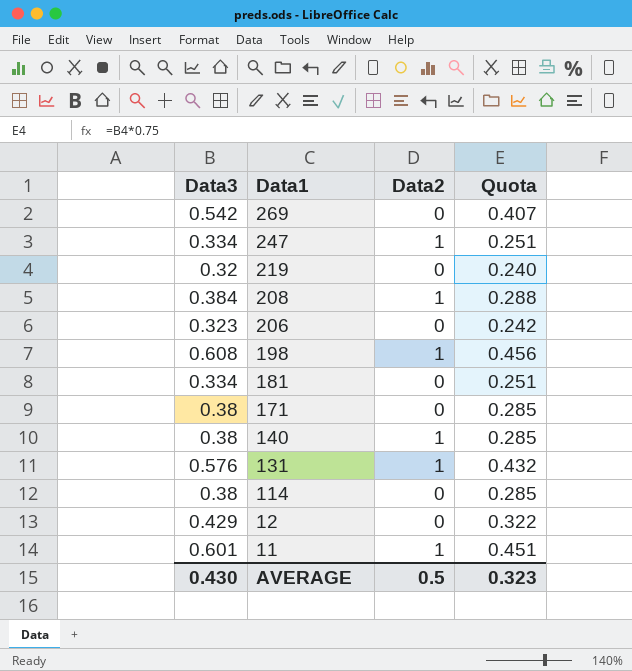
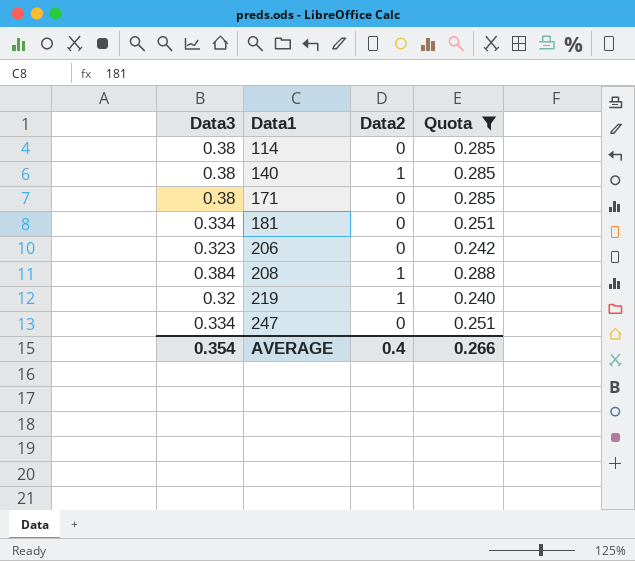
filter: none -> Quota <= 0.288
row order: Data1 descending -> Data1 ascending
219 | Data2: 0 -> 1
247 | Data2: 1 -> 0
AVERAGE | Data3: 0.430 -> 0.354
AVERAGE | Data2: 0.5 -> 0.4
AVERAGE | Quota: 0.323 -> 0.266

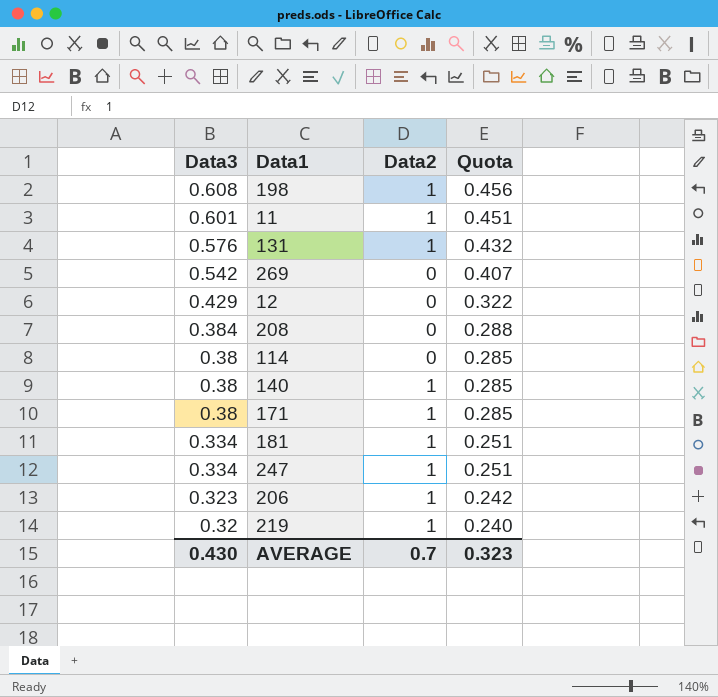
filter: Quota <= 0.288 -> none
row order: Data1 ascending -> Data3 descending
208 | Data2: 1 -> 0
171 | Data2: 0 -> 1
181 | Data2: 0 -> 1
247 | Data2: 0 -> 1
206 | Data2: 0 -> 1
AVERAGE | Data3: 0.354 -> 0.430
AVERAGE | Data2: 0.4 -> 0.7
AVERAGE | Quota: 0.266 -> 0.323

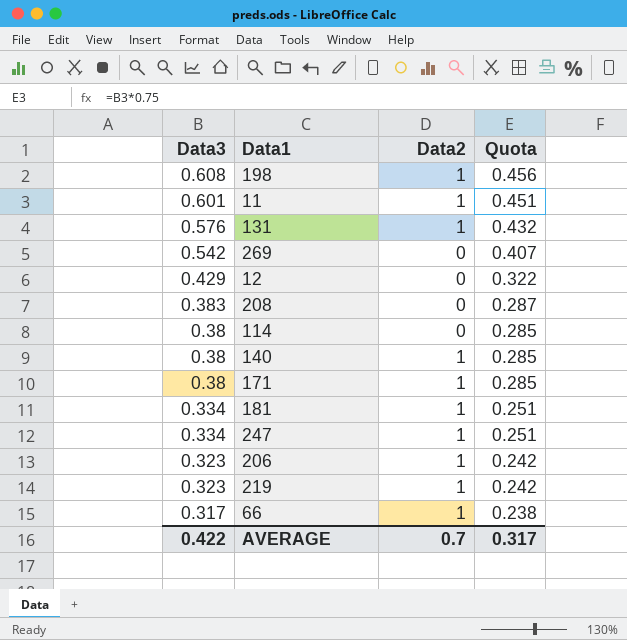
208 | Data3: 0.384 -> 0.383
208 | Quota: 0.288 -> 0.287
219 | Data3: 0.32 -> 0.323
219 | Quota: 0.240 -> 0.242
row 66: none -> 0.317 | 1 | 0.238
AVERAGE | Data3: 0.430 -> 0.422
AVERAGE | Quota: 0.323 -> 0.317

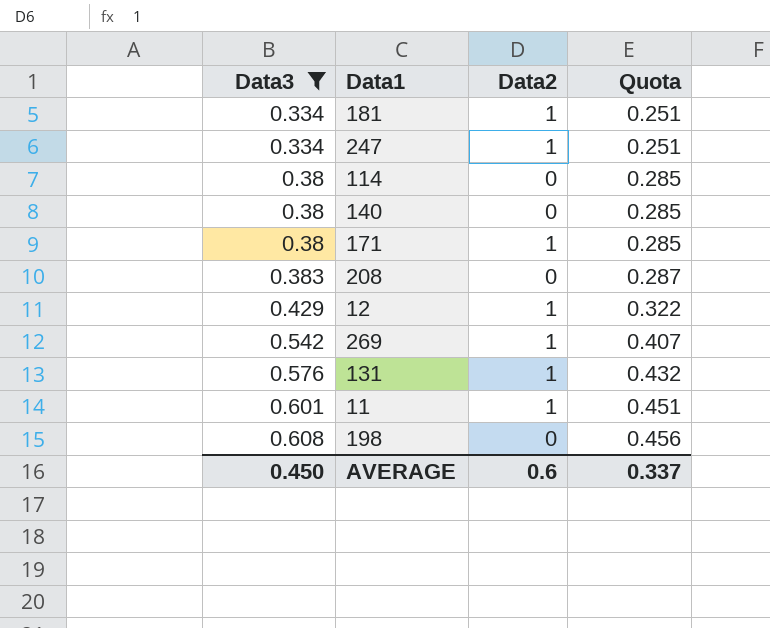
filter: none -> Data3 >= 0.334
row order: Data3 descending -> Data3 ascending
140 | Data2: 1 -> 0
12 | Data2: 0 -> 1
269 | Data2: 0 -> 1
198 | Data2: 1 -> 0
AVERAGE | Data3: 0.422 -> 0.450
AVERAGE | Data2: 0.7 -> 0.6
AVERAGE | Quota: 0.317 -> 0.337

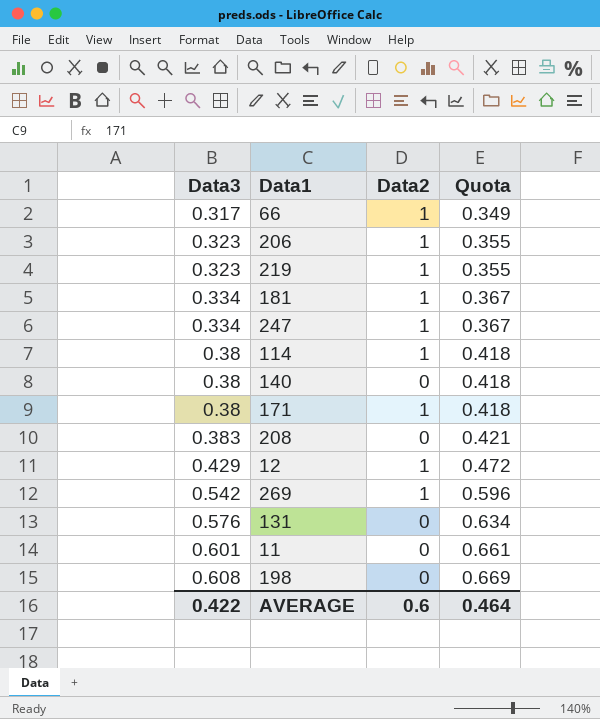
filter: Data3 >= 0.334 -> none
column Quota | formula: [Data3] * 0.75 -> [Data3] * 1.1
114 | Data2: 0 -> 1
131 | Data2: 1 -> 0
11 | Data2: 1 -> 0
AVERAGE | Data3: 0.450 -> 0.422
AVERAGE | Quota: 0.337 -> 0.464

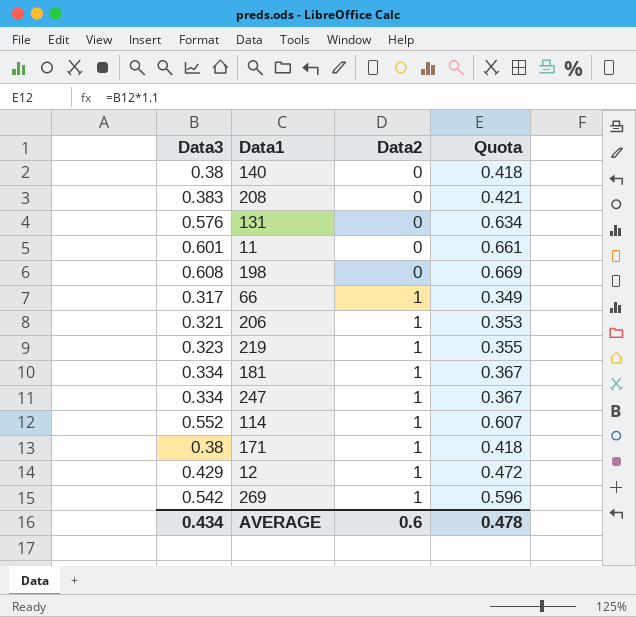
row order: Data3 ascending -> Data2 ascending
206 | Data3: 0.323 -> 0.321
206 | Quota: 0.355 -> 0.353
114 | Data3: 0.38 -> 0.552
114 | Quota: 0.418 -> 0.607
AVERAGE | Data3: 0.422 -> 0.434
AVERAGE | Quota: 0.464 -> 0.478

